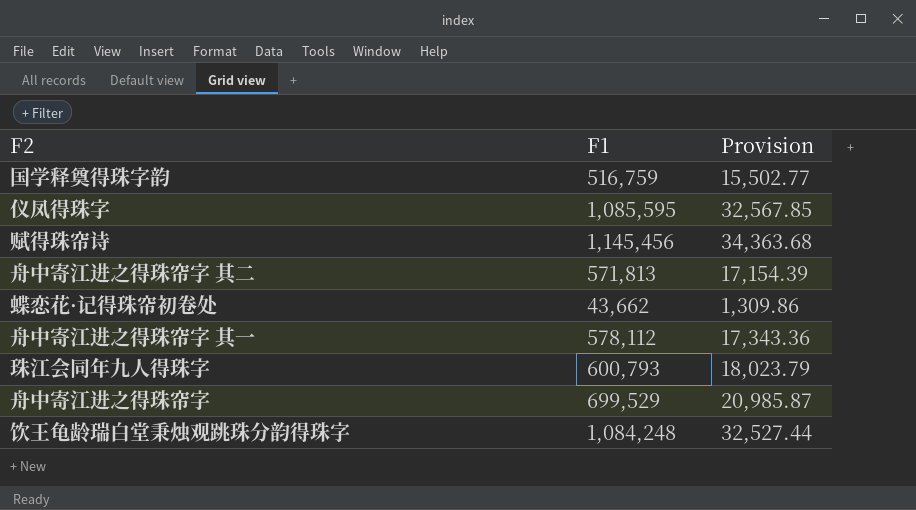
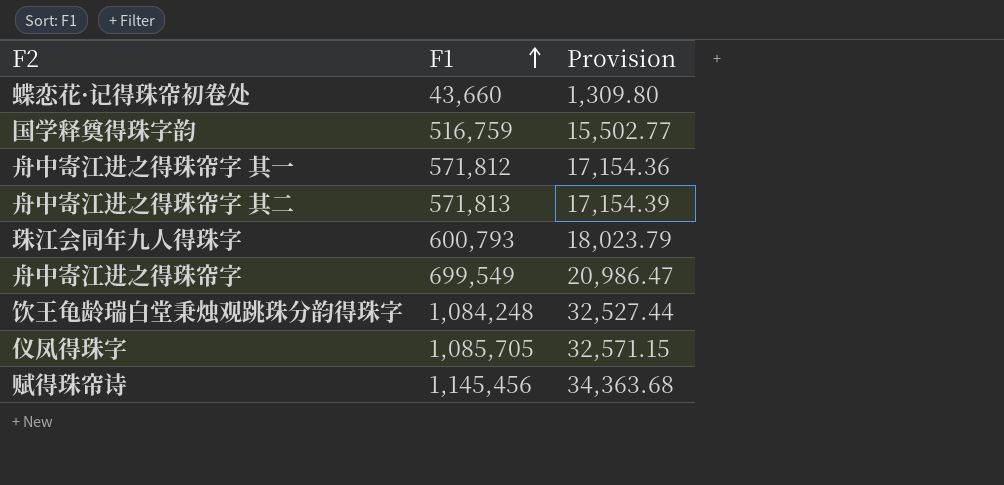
row order: none -> F1 ascending
蝶恋花·记得珠帘初卷处 | F1: 43,662 -> 43,660
蝶恋花·记得珠帘初卷处 | Provision: 1,309.86 -> 1,309.80
舟中寄江进之得珠帘字 其一 | F1: 578,112 -> 571,812
舟中寄江进之得珠帘字 其一 | Provision: 17,343.36 -> 17,154.36
舟中寄江进之得珠帘字 | F1: 699,529 -> 699,549
舟中寄江进之得珠帘字 | Provision: 20,985.87 -> 20,986.47
仪凤得珠字 | F1: 1,085,595 -> 1,085,705
仪凤得珠字 | Provision: 32,567.85 -> 32,571.15

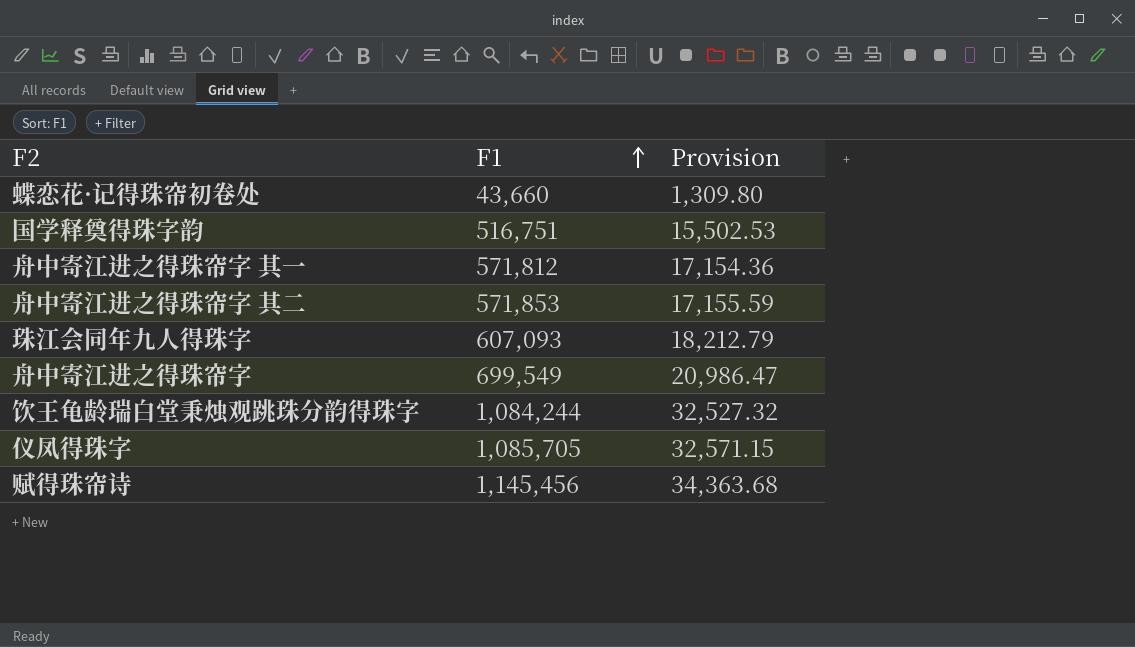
国学释奠得珠字韵 | F1: 516,759 -> 516,751
国学释奠得珠字韵 | Provision: 15,502.77 -> 15,502.53
舟中寄江进之得珠帘字 其二 | F1: 571,813 -> 571,853
舟中寄江进之得珠帘字 其二 | Provision: 17,154.39 -> 17,155.59
珠江会同年九人得珠字 | F1: 600,793 -> 607,093
珠江会同年九人得珠字 | Provision: 18,023.79 -> 18,212.79
饮王龟龄瑞白堂秉烛观跳珠分韵得珠字 | F1: 1,084,248 -> 1,084,244
饮王龟龄瑞白堂秉烛观跳珠分韵得珠字 | Provision: 32,527.44 -> 32,527.32

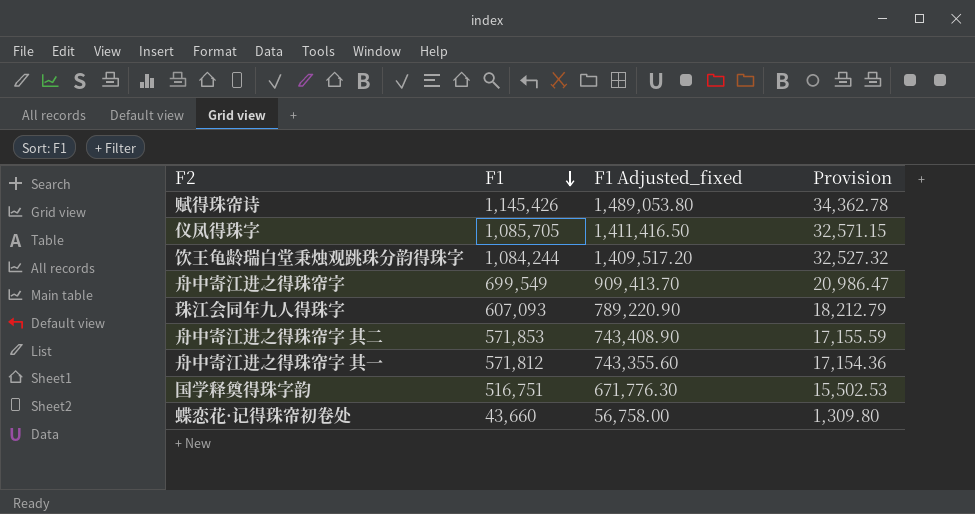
row order: F1 ascending -> F1 descending
column F1 Adjusted_fixed | formula: none -> [F1] * 1.3
赋得珠帘诗 | F1: 1,145,456 -> 1,145,426
赋得珠帘诗 | Provision: 34,363.68 -> 34,362.78

